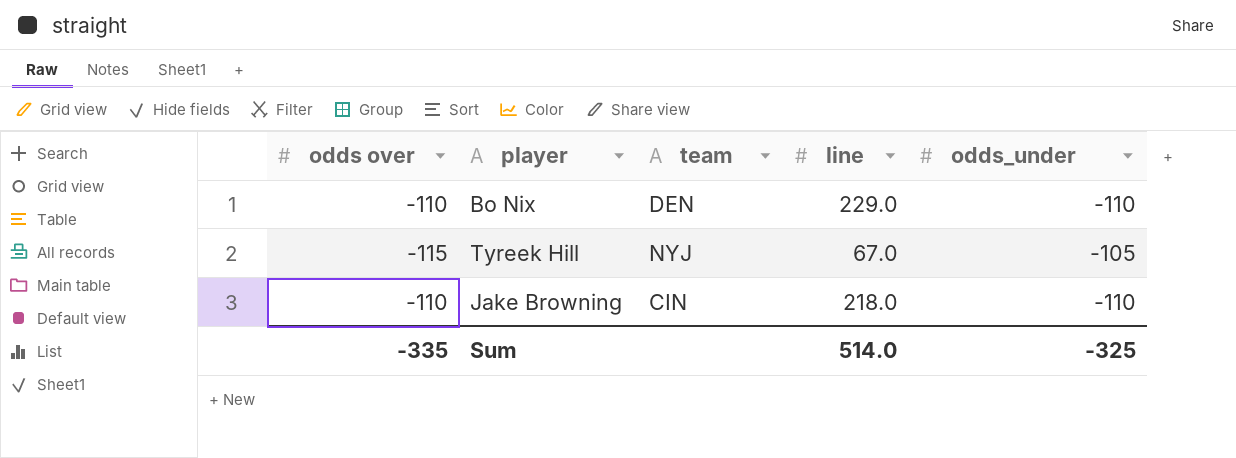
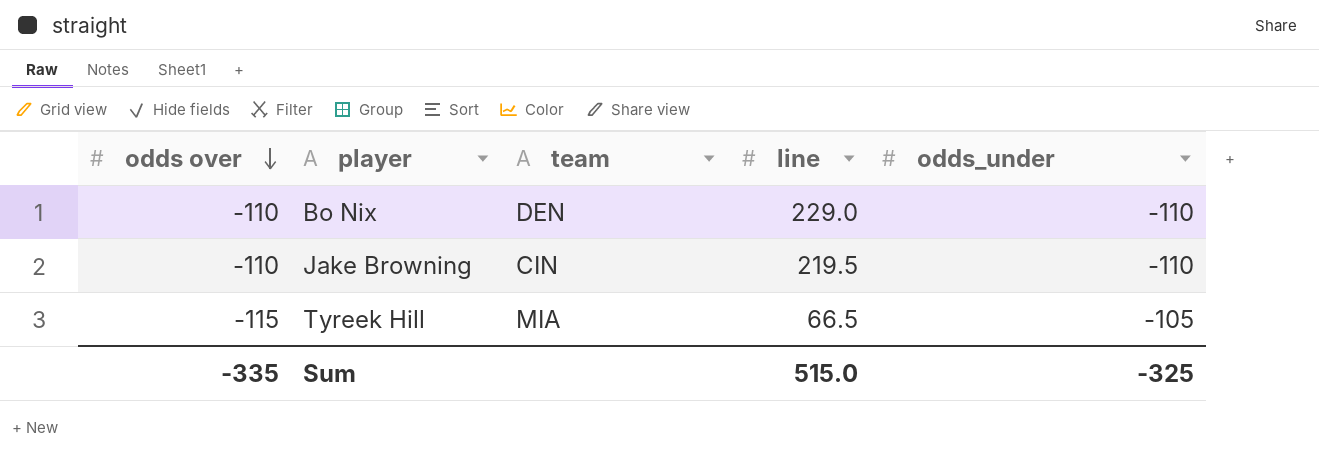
row order: none -> odds over descending
Jake Browning | line: 218.0 -> 219.5
Tyreek Hill | team: NYJ -> MIA
Tyreek Hill | line: 67.0 -> 66.5
Sum | line: 514.0 -> 515.0

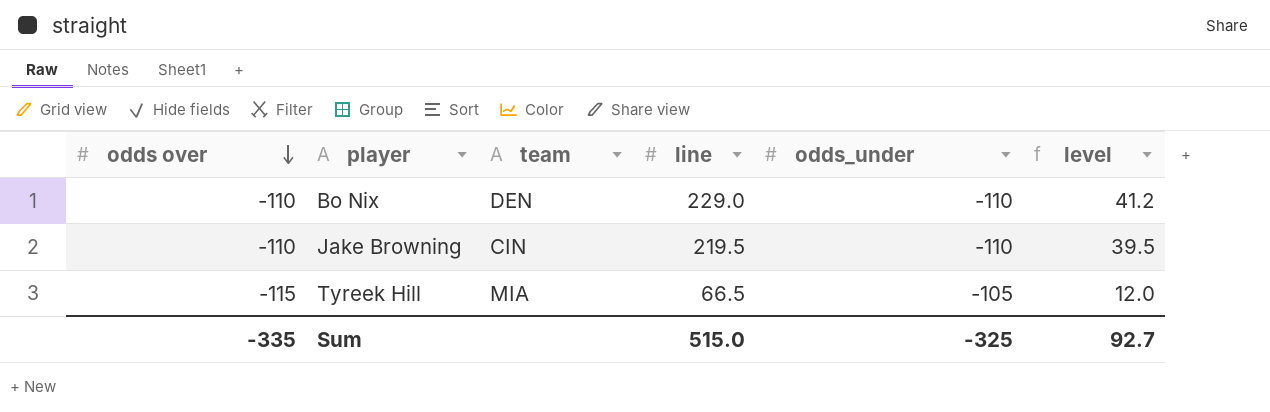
column level | formula: none -> [line] * 0.18

